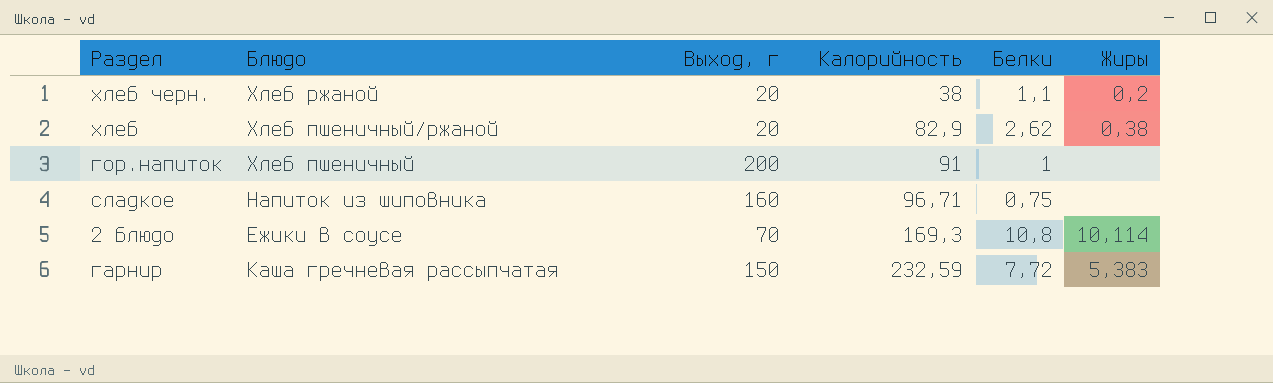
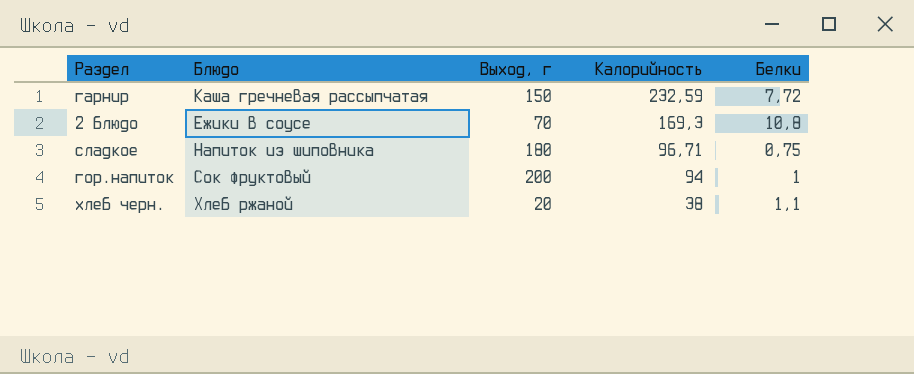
row order: Калорийность ascending -> Калорийность descending
column Жиры | position: 6 -> none
row хлеб: Хлеб пшеничный/ржаной | 20 | 82,9 | 2,62 | 0,38 -> none
сладкое | Выход, г: 160 -> 180
гор.напиток | Блюдо: Хлеб пшеничный -> Сок фруктовый
гор.напиток | Калорийность: 91 -> 94

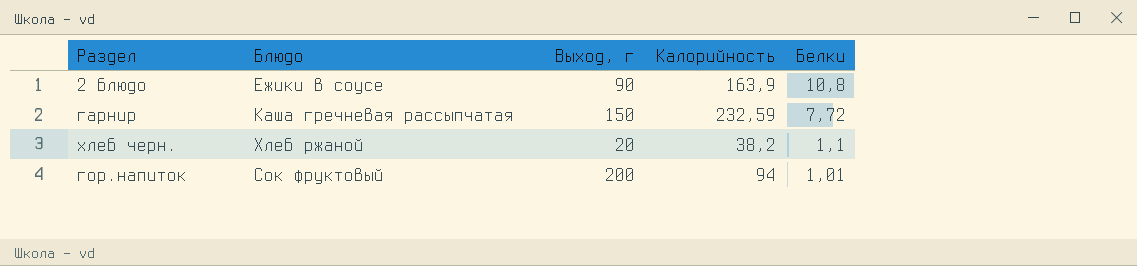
row order: Калорийность descending -> Белки descending
row сладкое: Напиток из шиповника | 180 | 96,71 | 0,75 -> none
2 блюдо | Выход, г: 70 -> 90
2 блюдо | Калорийность: 169,3 -> 163,9
хлеб черн. | Калорийность: 38 -> 38,2
гор.напиток | Белки: 1 -> 1,01

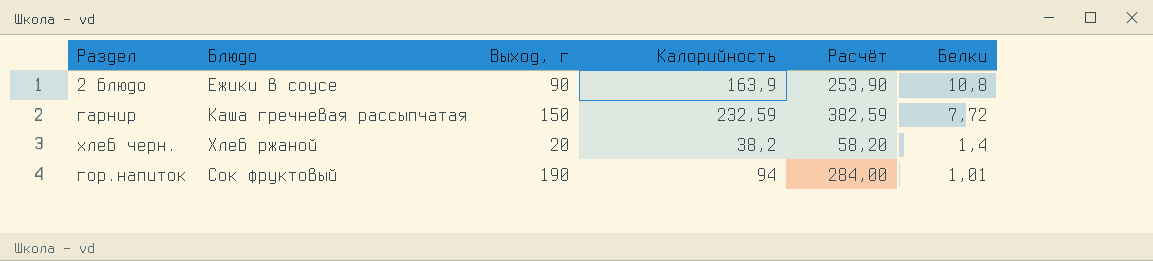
column Расчёт | formula: none -> [Выход, г] + [Калорийность]
хлеб черн. | Белки: 1,1 -> 1,4
гор.напиток | Выход, г: 200 -> 190

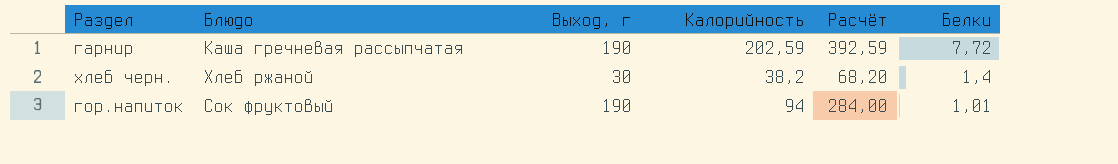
row 2 блюдо: Ежики в соусе | 90 | 163,9 | 253,90 | 10,8 -> none
гарнир | Выход, г: 150 -> 190
гарнир | Калорийность: 232,59 -> 202,59
гарнир | Расчёт: 382,59 -> 392,59
хлеб черн. | Выход, г: 20 -> 30
хлеб черн. | Расчёт: 58,20 -> 68,20

